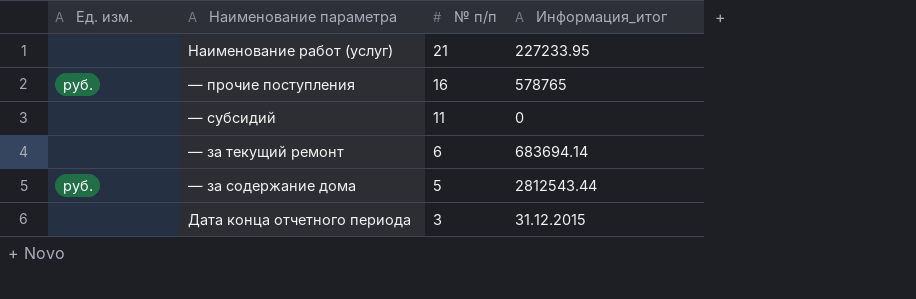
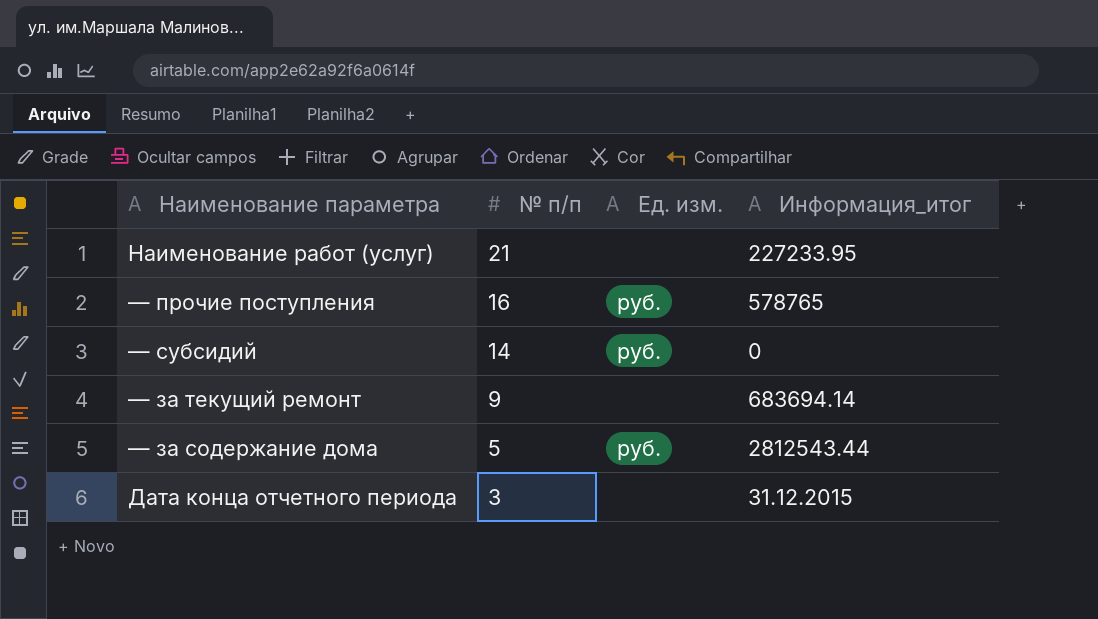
column Ед. изм. | position: 1 -> 3
— субсидий | № п/п: 11 -> 14
— субсидий | Ед. изм.: none -> руб.
— за текущий ремонт | № п/п: 6 -> 9

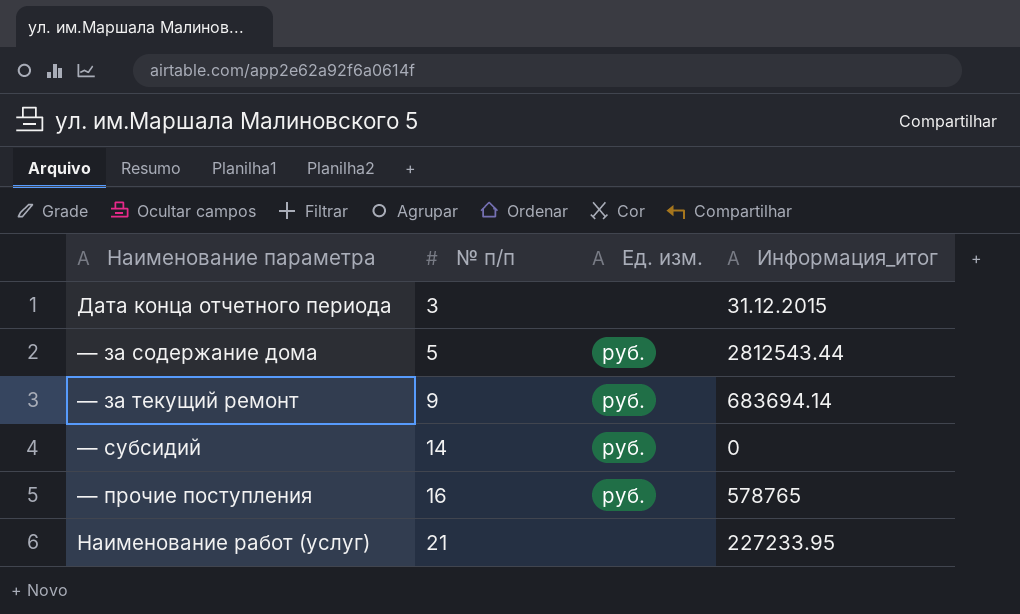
row order: № п/п descending -> № п/п ascending
— за текущий ремонт | Ед. изм.: none -> руб.

